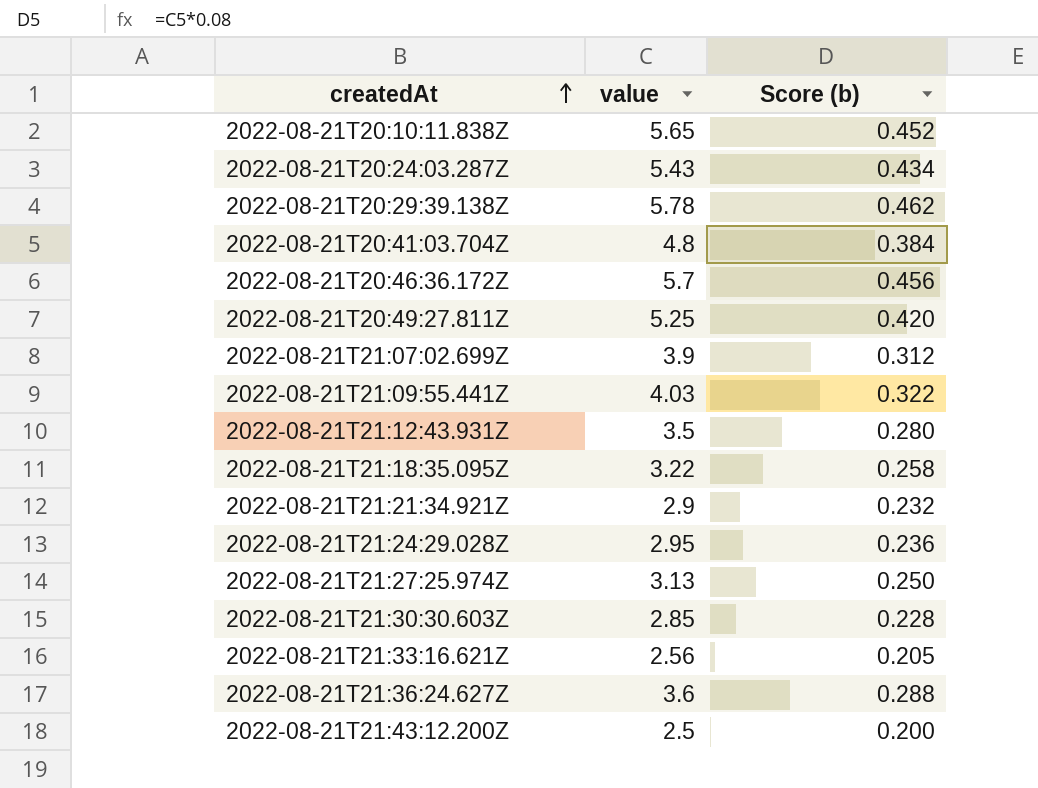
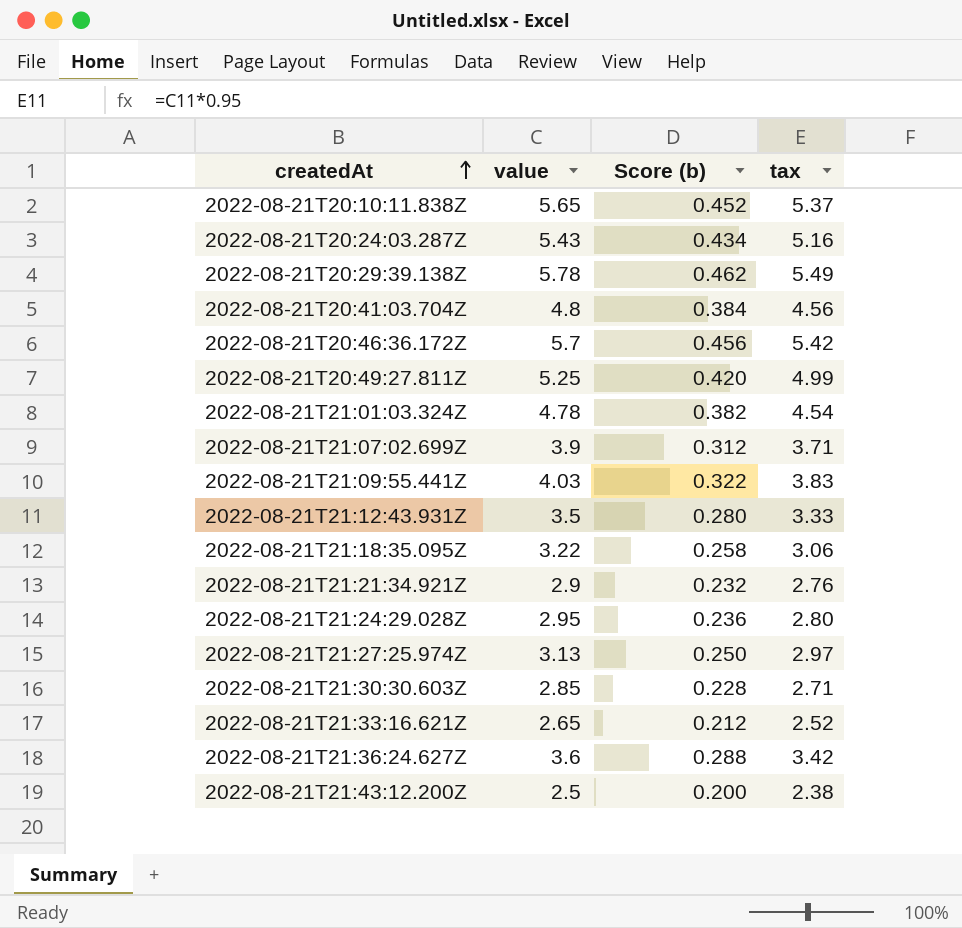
column tax | formula: none -> [value] * 0.95
row 2022-08-21T21:01:03.324Z: none -> 4.78 | 0.382 | 4.54
2022-08-21T21:33:16.621Z | value: 2.56 -> 2.65
2022-08-21T21:33:16.621Z | Score (b): 0.205 -> 0.212

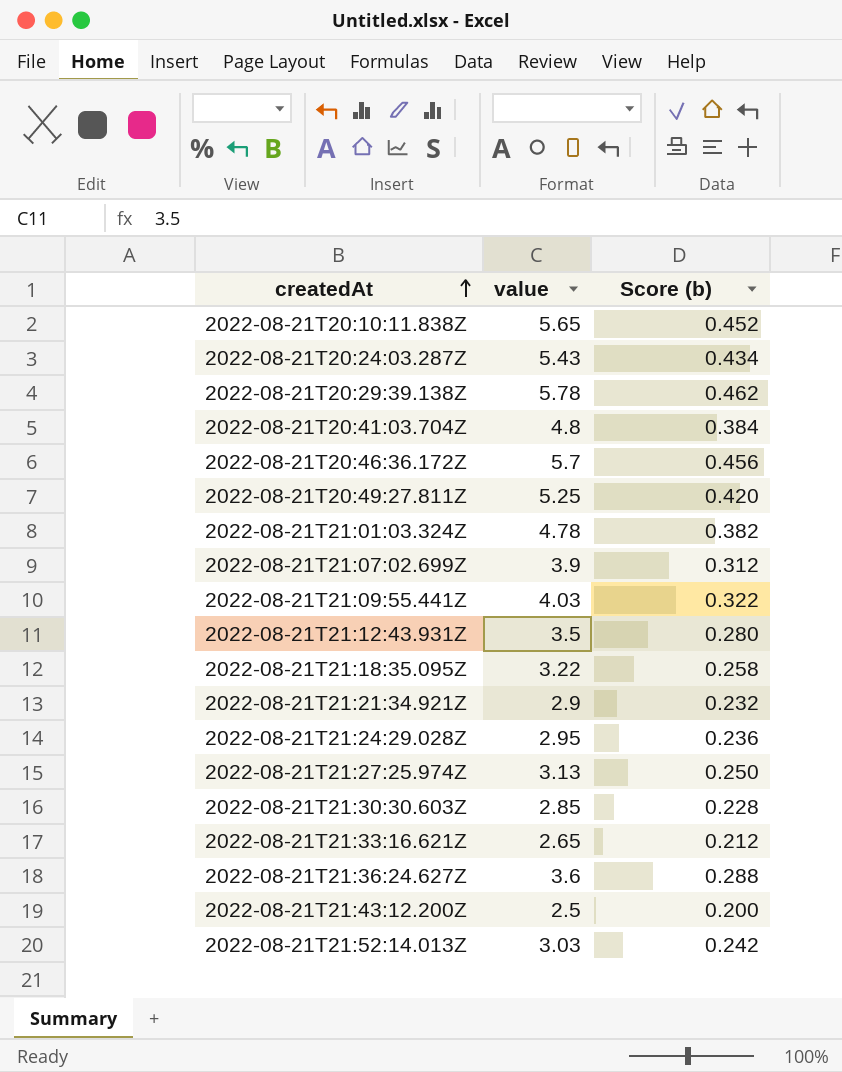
column tax | formula: [value] * 0.95 -> none
row 2022-08-21T21:52:14.013Z: none -> 3.03 | 0.242

